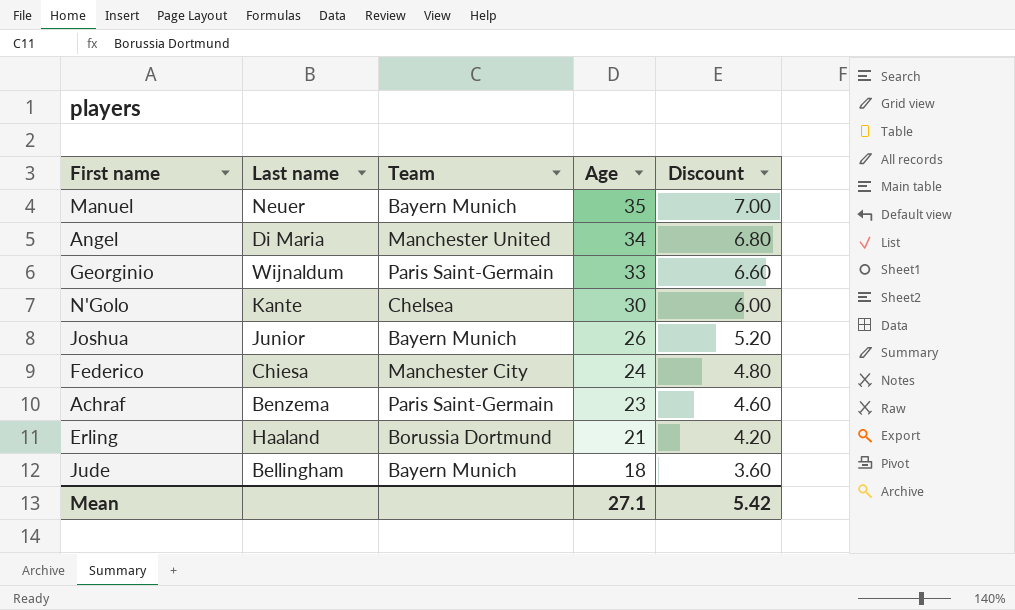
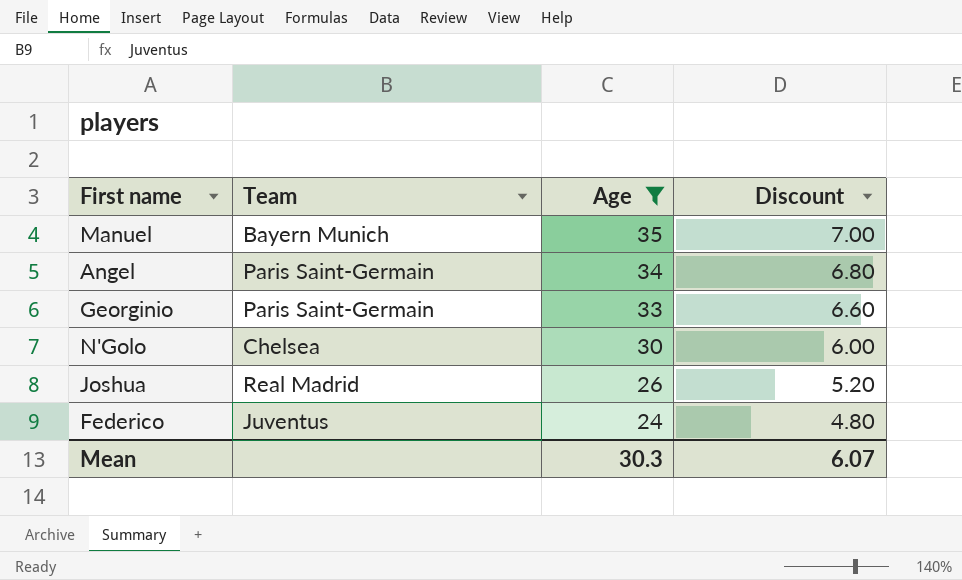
filter: none -> Age >= 24
column Last name | position: 2 -> none
Angel | Team: Manchester United -> Paris Saint-Germain
Joshua | Team: Bayern Munich -> Real Madrid
Federico | Team: Manchester City -> Juventus
Mean | Age: 27.1 -> 30.3
Mean | Discount: 5.42 -> 6.07

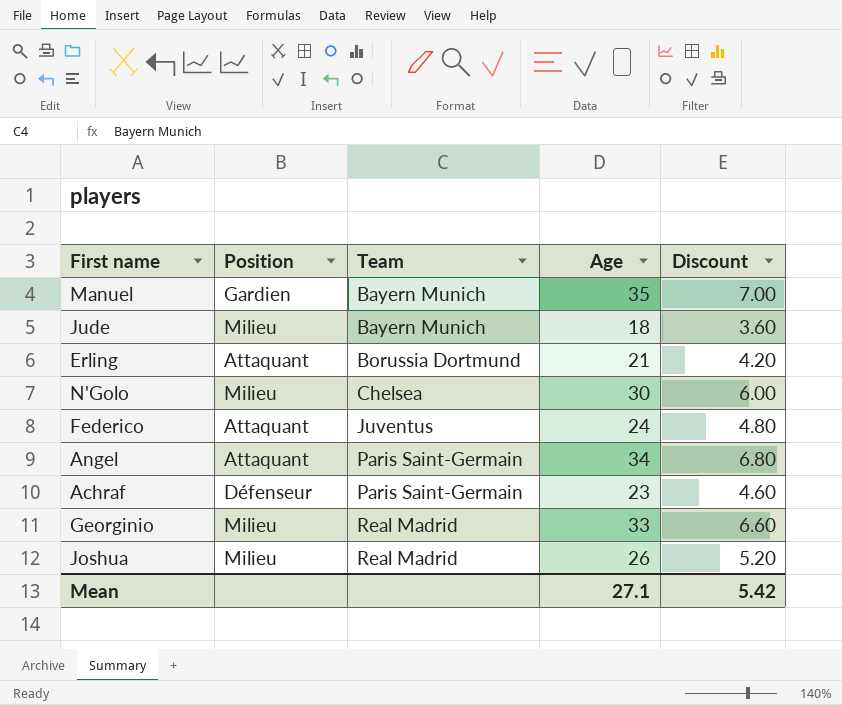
filter: Age >= 24 -> none
row order: Age descending -> Team ascending
column Position | position: none -> 2
Georginio | Team: Paris Saint-Germain -> Real Madrid
Mean | Age: 30.3 -> 27.1
Mean | Discount: 6.07 -> 5.42

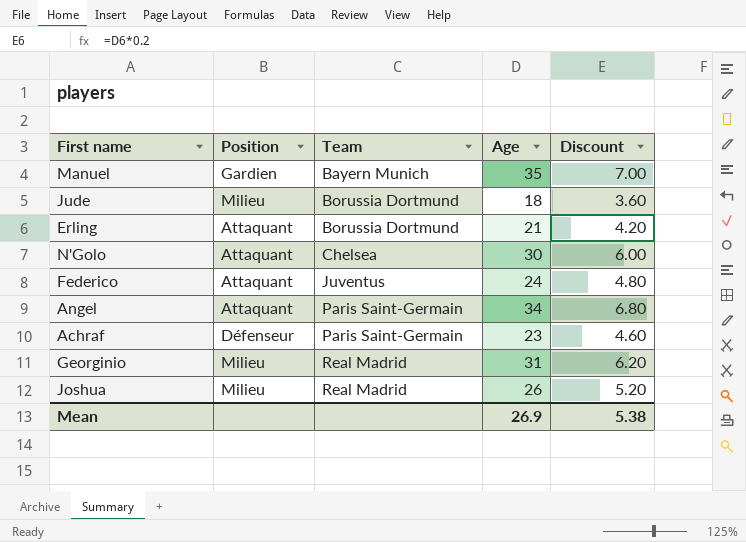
Jude | Team: Bayern Munich -> Borussia Dortmund
N'Golo | Position: Milieu -> Attaquant
Georginio | Age: 33 -> 31
Georginio | Discount: 6.60 -> 6.20
Mean | Age: 27.1 -> 26.9
Mean | Discount: 5.42 -> 5.38

